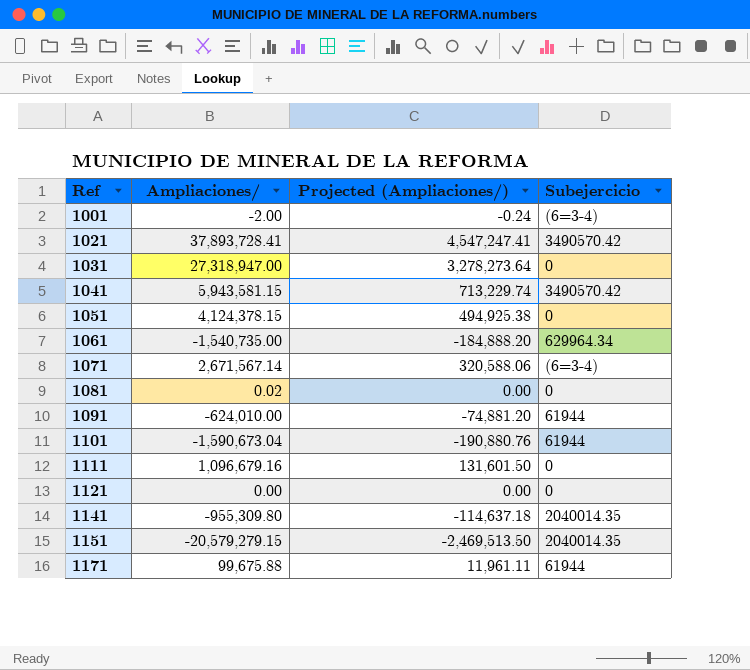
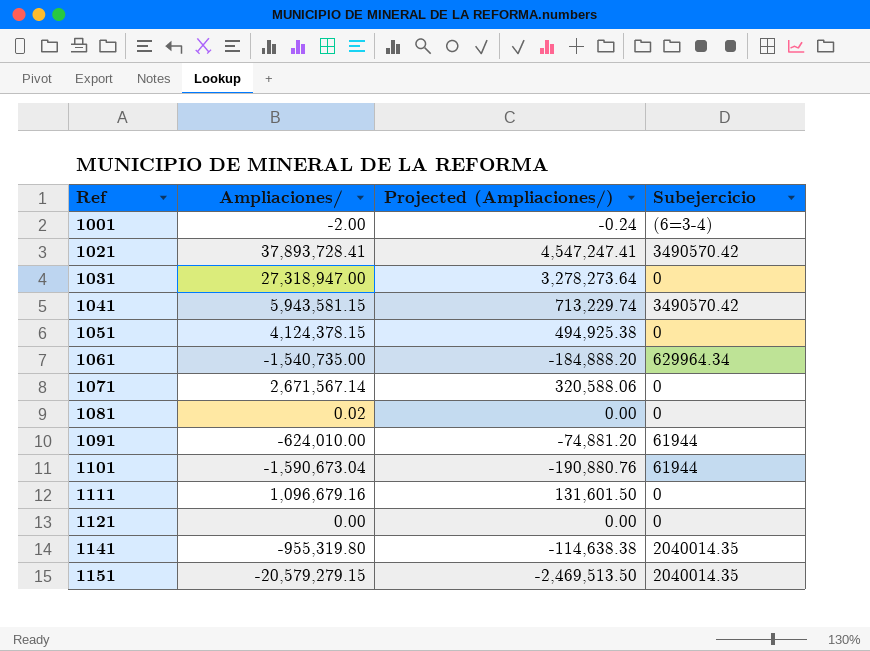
row 1171: 99,675.88 | 11,961.11 | 61944 -> none
1071 | Subejercicio: (6=3-4) -> 0
1141 | Ampliaciones/: -955,309.80 -> -955,319.80
1141 | Projected (Ampliaciones/): -114,637.18 -> -114,638.38

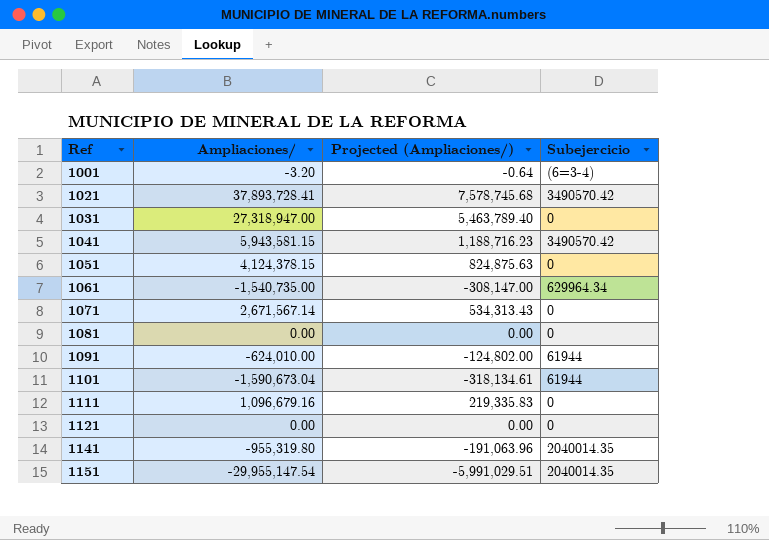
column Projected (Ampliaciones/) | formula: [Ampliaciones/] * 0.12 -> [Ampliaciones/] * 0.2
1001 | Ampliaciones/: -2.00 -> -3.20
1081 | Ampliaciones/: 0.02 -> 0.00
1151 | Ampliaciones/: -20,579,279.15 -> -29,955,147.54

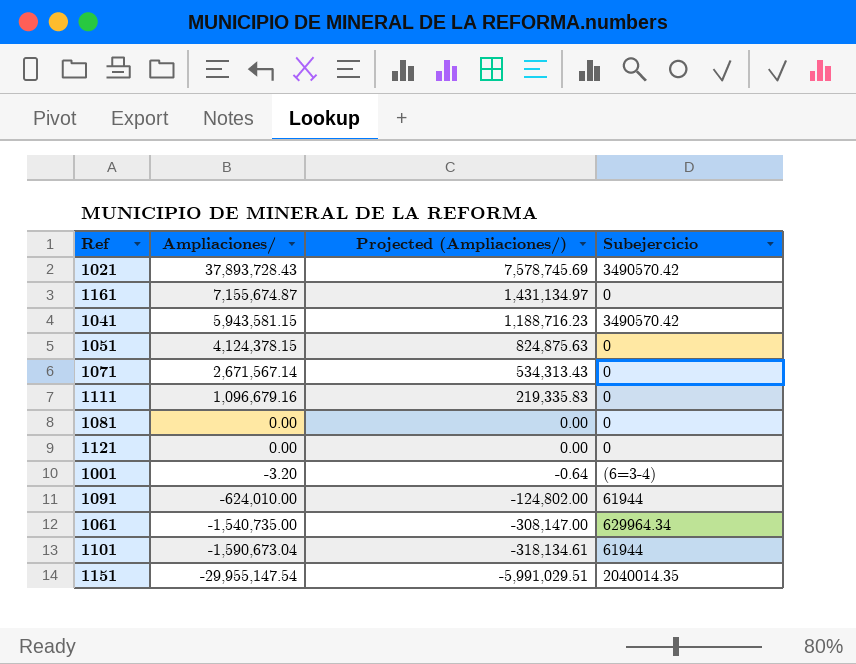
row order: Ref ascending -> Ampliaciones/ descending
row 1031: 27,318,947.00 | 5,463,789.40 | 0 -> none
row 1141: -955,319.80 | -191,063.96 | 2040014.35 -> none
1021 | Ampliaciones/: 37,893,728.41 -> 37,893,728.43
1021 | Projected (Ampliaciones/): 7,578,745.68 -> 7,578,745.69
row 1161: none -> 7,155,674.87 | 1,431,134.97 | 0

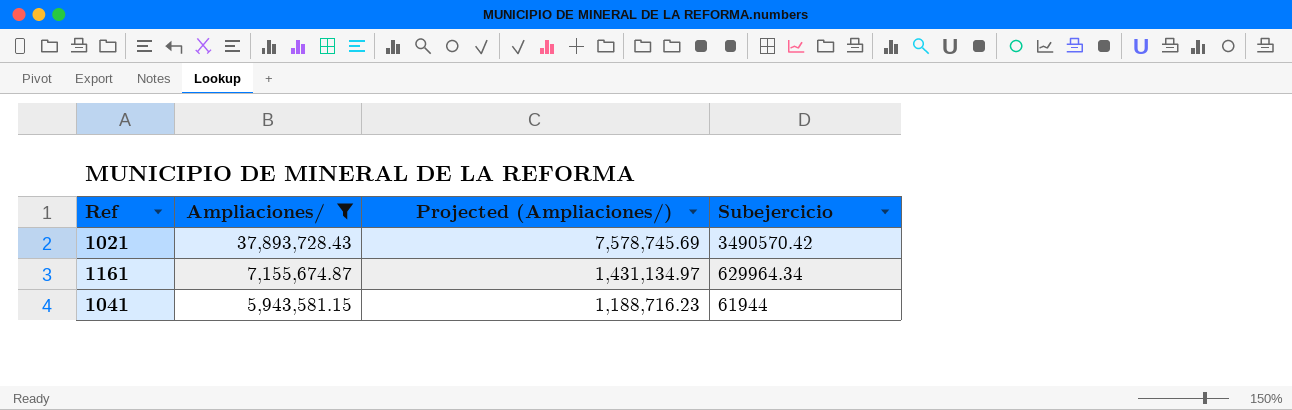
filter: none -> Ampliaciones/ >= 5,943,581.15
1161 | Subejercicio: 0 -> 629964.34
1041 | Subejercicio: 3490570.42 -> 61944

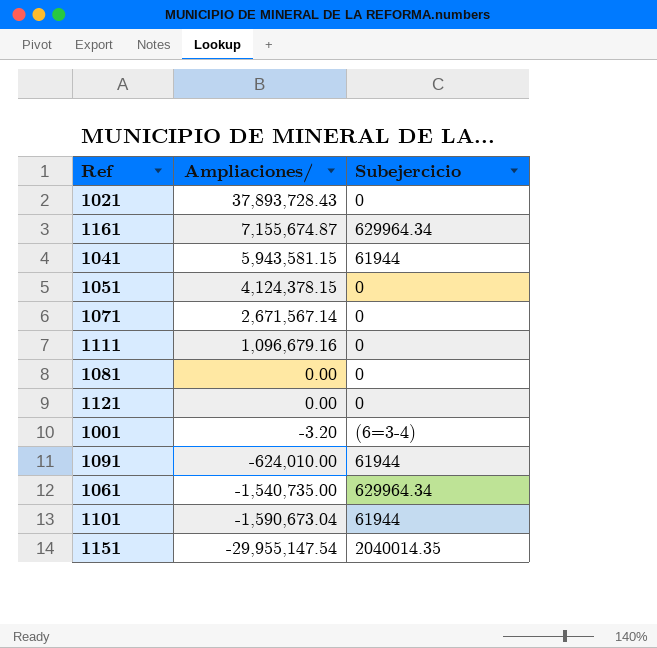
filter: Ampliaciones/ >= 5,943,581.15 -> none
column Projected (Ampliaciones/) | formula: [Ampliaciones/] * 0.2 -> none
1021 | Subejercicio: 3490570.42 -> 0

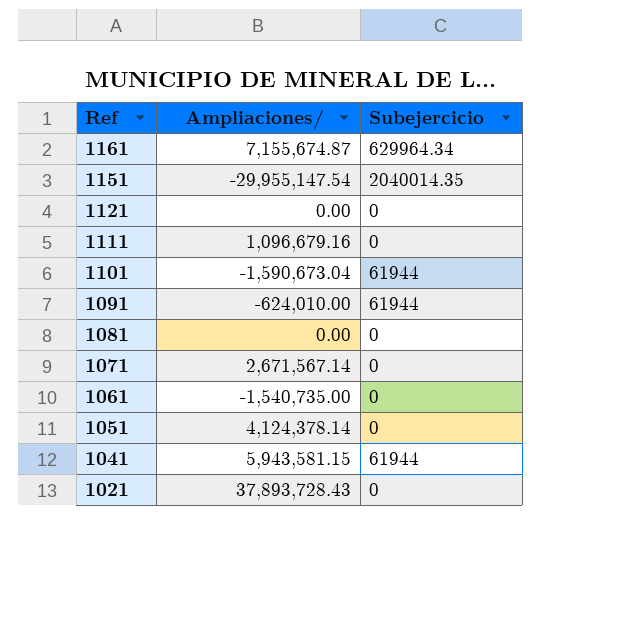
row order: Ampliaciones/ descending -> Ref descending
row 1001: -3.20 | (6=3-4) -> none
1061 | Subejercicio: 629964.34 -> 0
1051 | Ampliaciones/: 4,124,378.15 -> 4,124,378.14

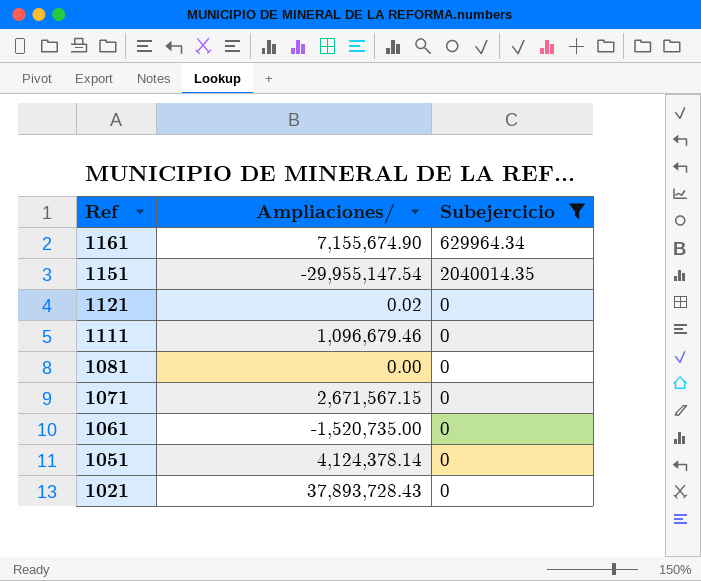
filter: none -> Subejercicio != 61944
1161 | Ampliaciones/: 7,155,674.87 -> 7,155,674.90
1121 | Ampliaciones/: 0.00 -> 0.02
1111 | Ampliaciones/: 1,096,679.16 -> 1,096,679.46
1071 | Ampliaciones/: 2,671,567.14 -> 2,671,567.15
1061 | Ampliaciones/: -1,540,735.00 -> -1,520,735.00

